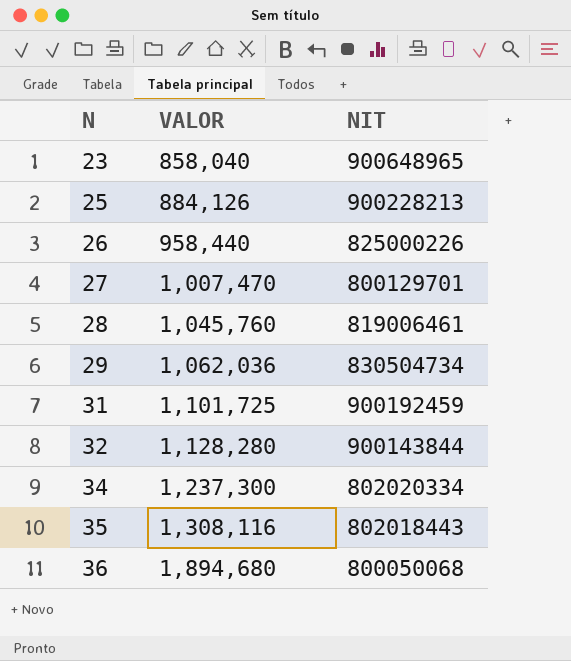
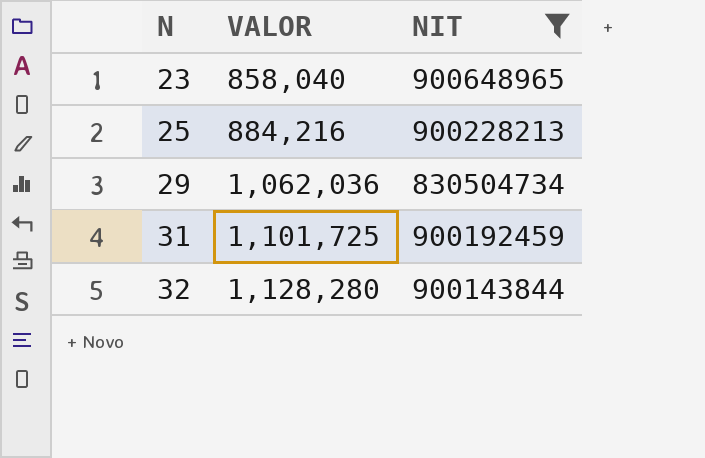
filter: none -> NIT >= 830504734
25 | VALOR: 884,126 -> 884,216

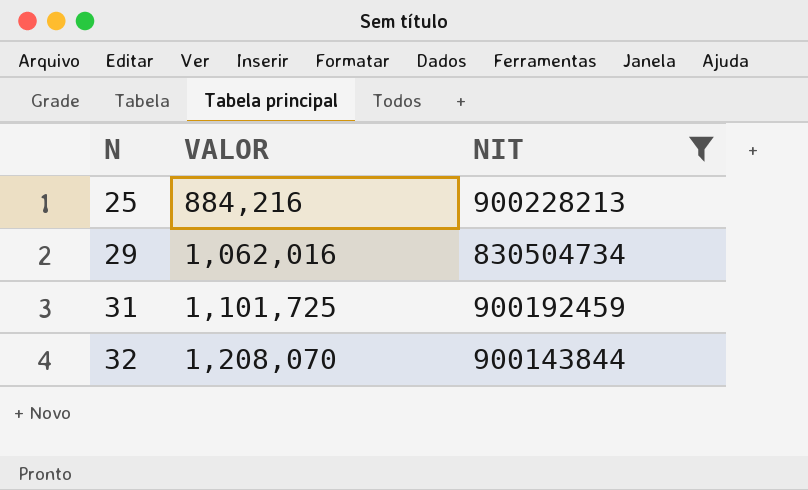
row 23: 858,040 | 900648965 -> none
29 | VALOR: 1,062,036 -> 1,062,016
32 | VALOR: 1,128,280 -> 1,208,070

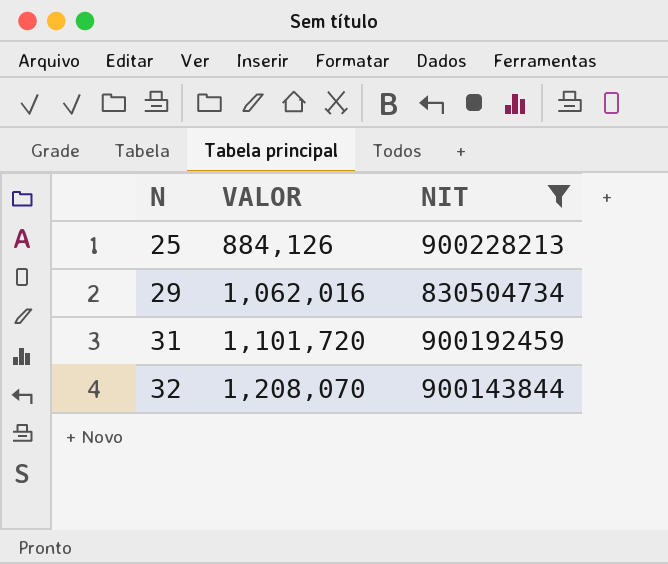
25 | VALOR: 884,216 -> 884,126
31 | VALOR: 1,101,725 -> 1,101,720

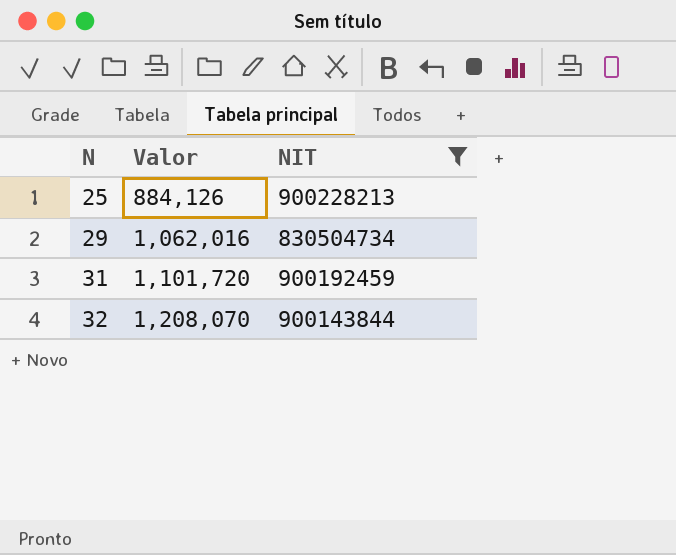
column name: VALOR -> Valor

